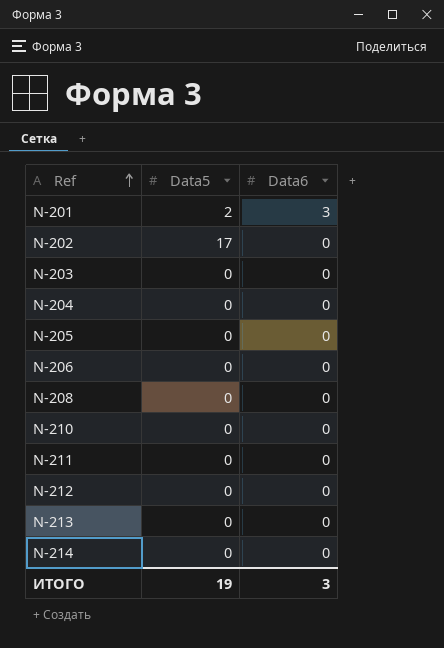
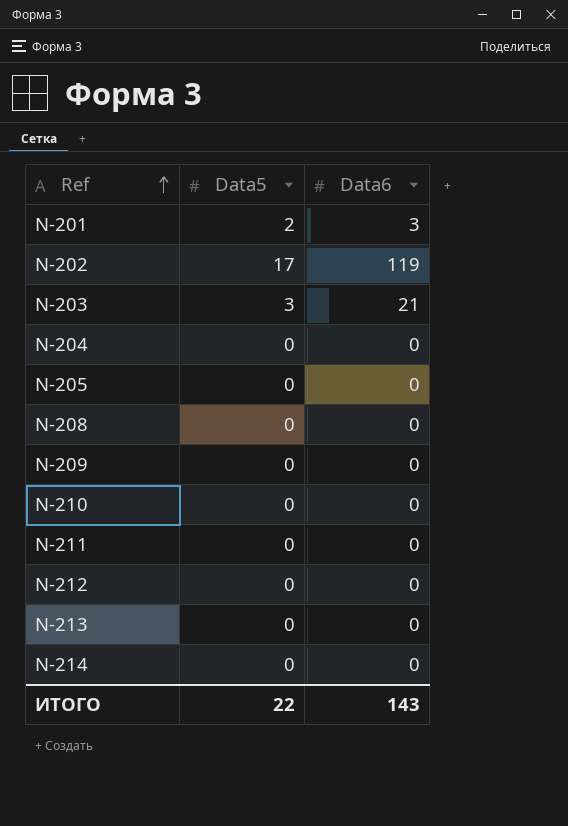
row N-206: 0 | 0 -> none
N-202 | Data6: 0 -> 119
N-203 | Data5: 0 -> 3
N-203 | Data6: 0 -> 21
row N-209: none -> 0 | 0
ИТОГО | Data5: 19 -> 22
ИТОГО | Data6: 3 -> 143

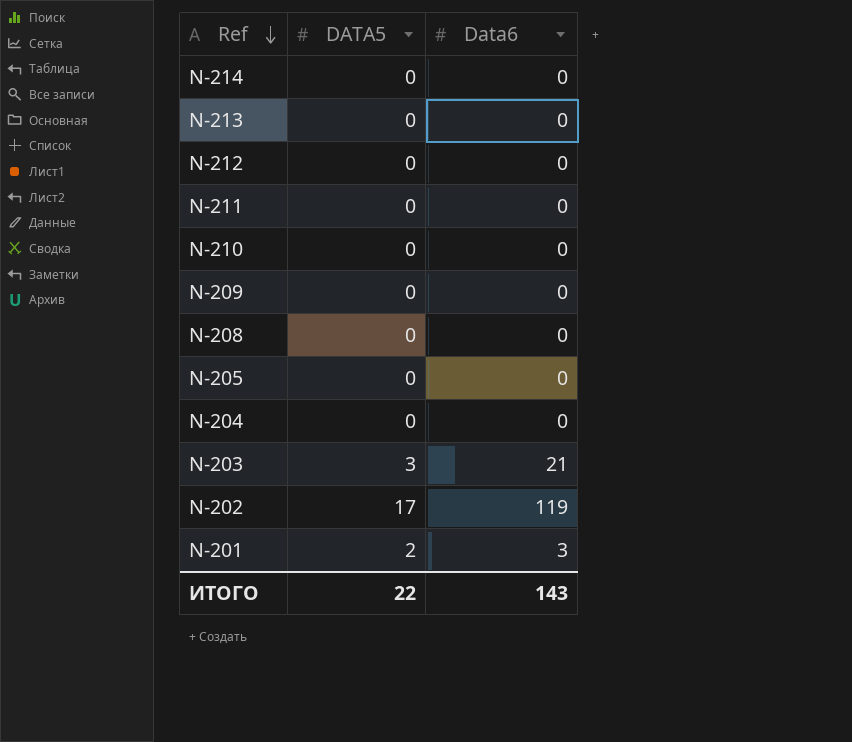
row order: Ref ascending -> Ref descending
column name: Data5 -> DATA5

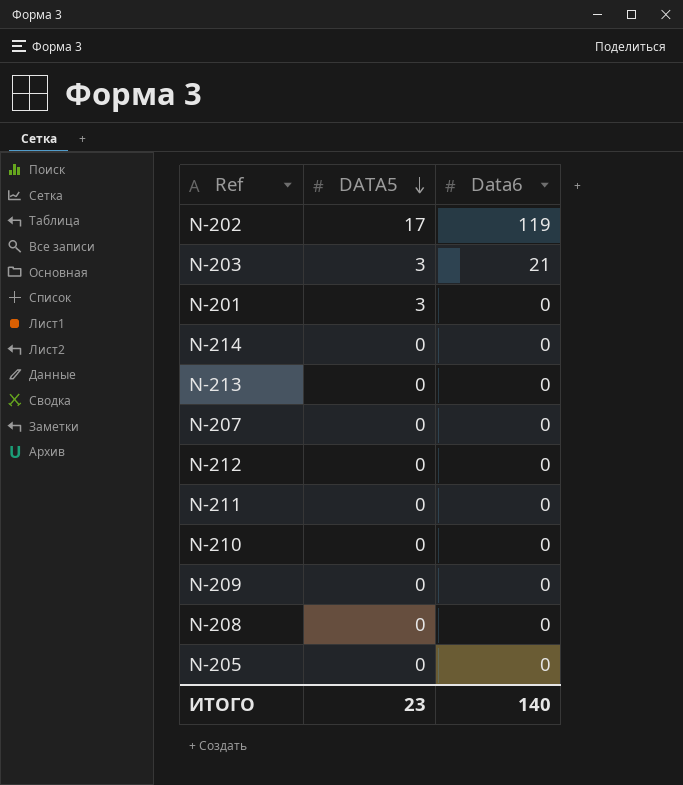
row order: Ref descending -> DATA5 descending
row N-204: 0 | 0 -> none
N-201 | DATA5: 2 -> 3
N-201 | Data6: 3 -> 0
row N-207: none -> 0 | 0
ИТОГО | DATA5: 22 -> 23
ИТОГО | Data6: 143 -> 140

